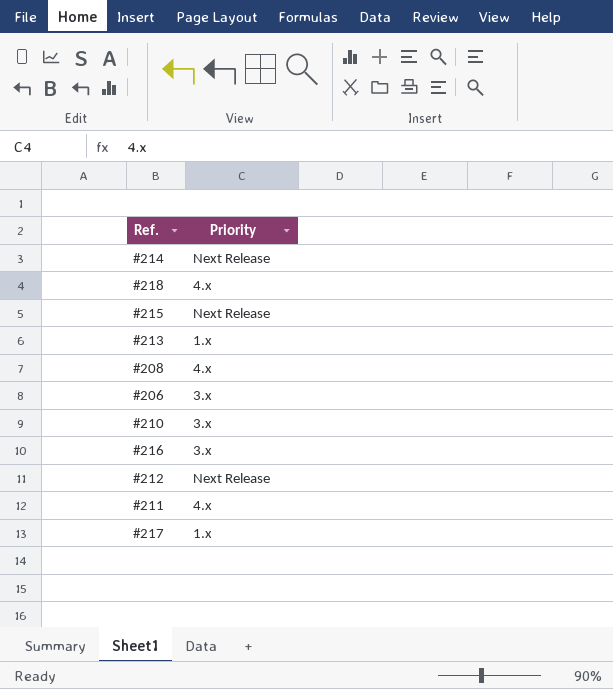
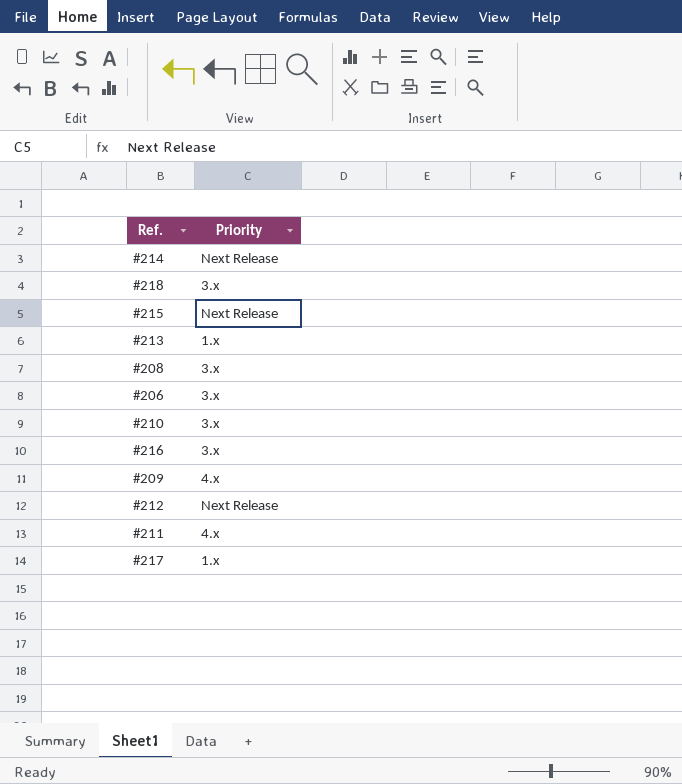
#218 | Priority: 4.x -> 3.x
#208 | Priority: 4.x -> 3.x
row #209: none -> 4.x

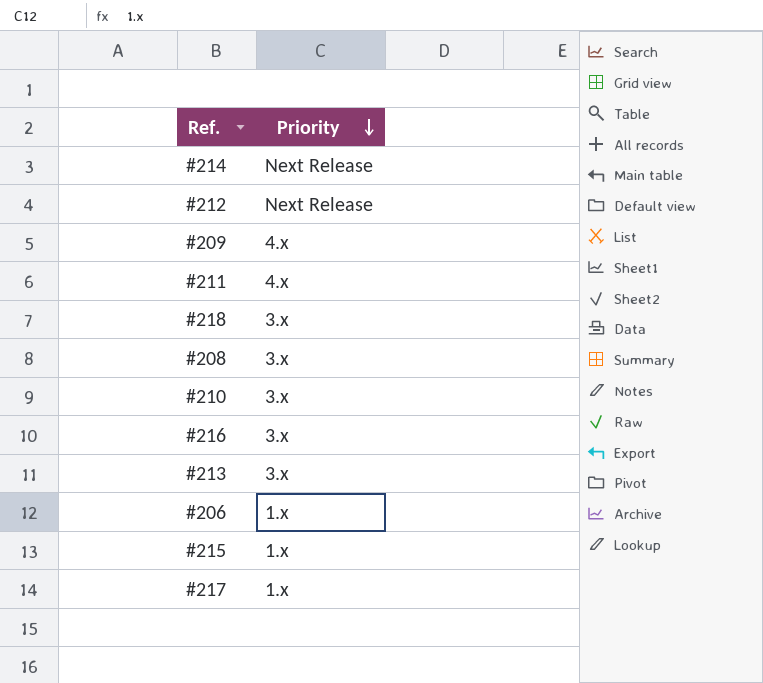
row order: none -> Priority descending
#213 | Priority: 1.x -> 3.x
#206 | Priority: 3.x -> 1.x
#215 | Priority: Next Release -> 1.x

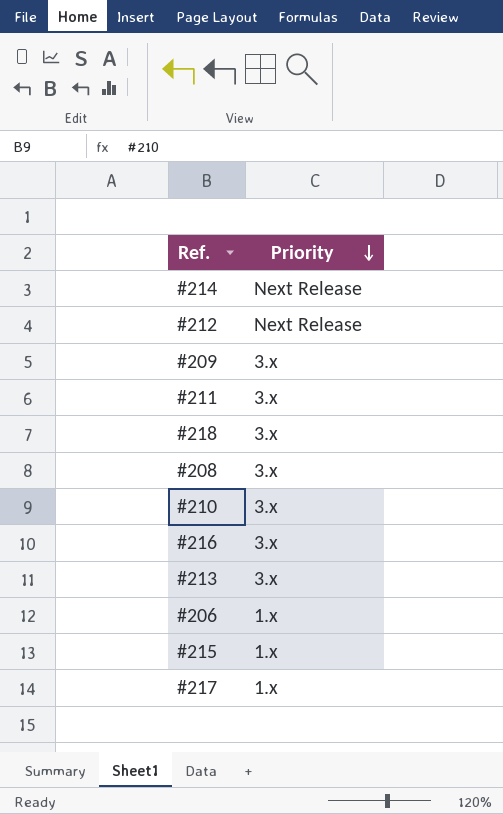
#209 | Priority: 4.x -> 3.x
#211 | Priority: 4.x -> 3.x

